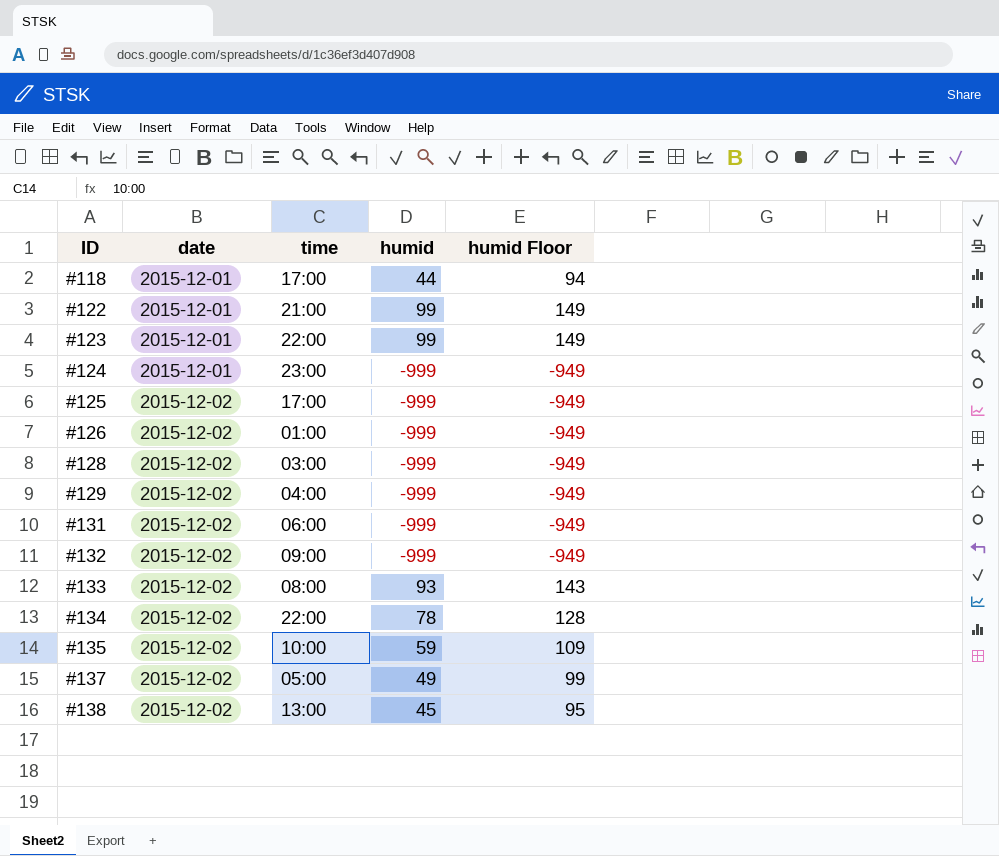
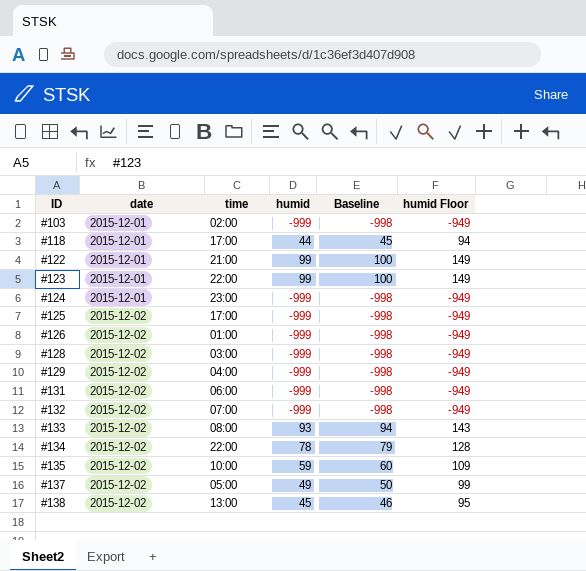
column Baseline | formula: none -> [humid] + 1
row #103: none -> 2015-12-01 | 02:00 | -999 | -998 | -949
#132 | time: 09:00 -> 07:00

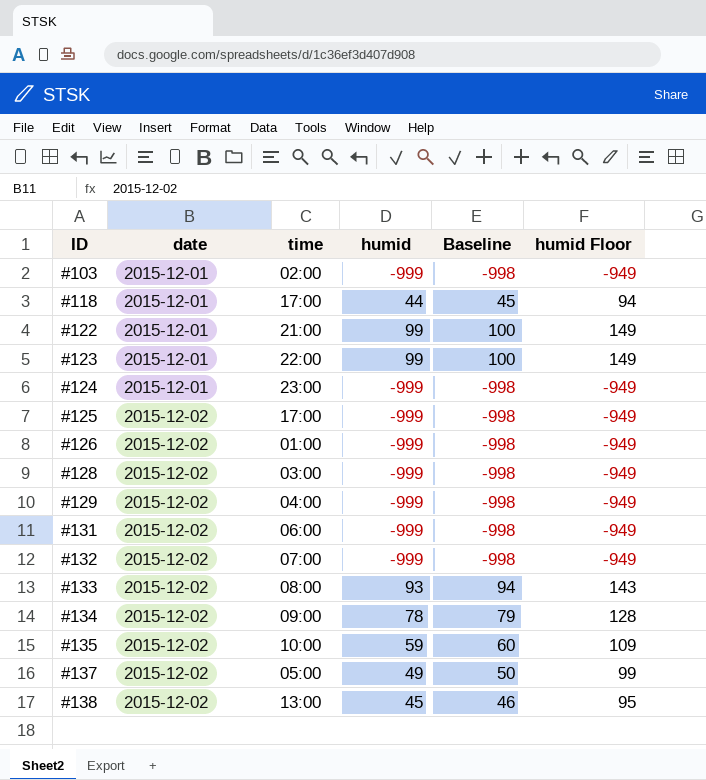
#134 | time: 22:00 -> 09:00

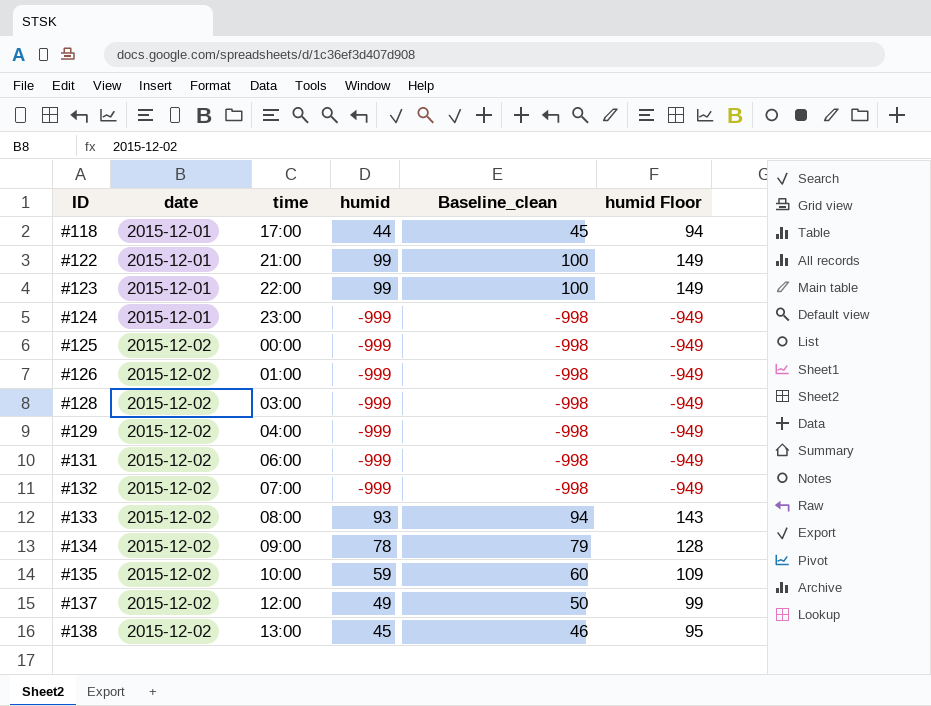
column name: Baseline -> Baseline_clean
row #103: 2015-12-01 | 02:00 | -999 | -998 | -949 -> none
#125 | time: 17:00 -> 00:00
#137 | time: 05:00 -> 12:00

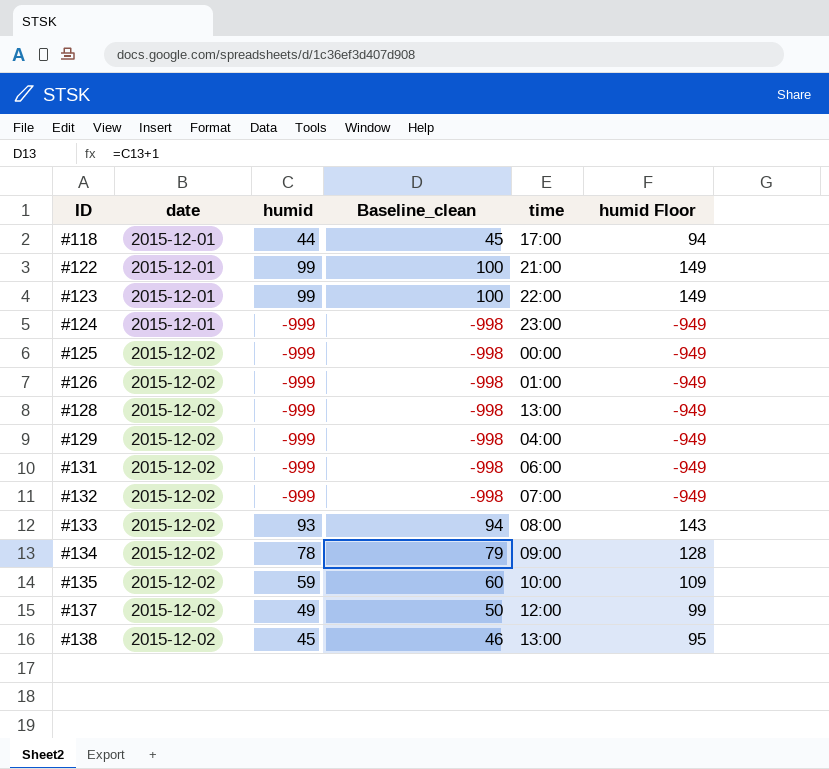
column time | position: 3 -> 5
#128 | time: 03:00 -> 13:00

